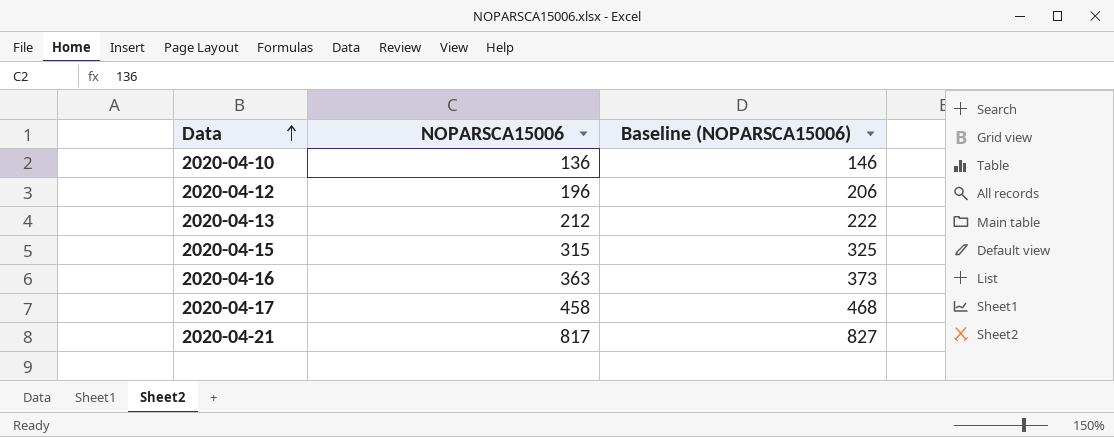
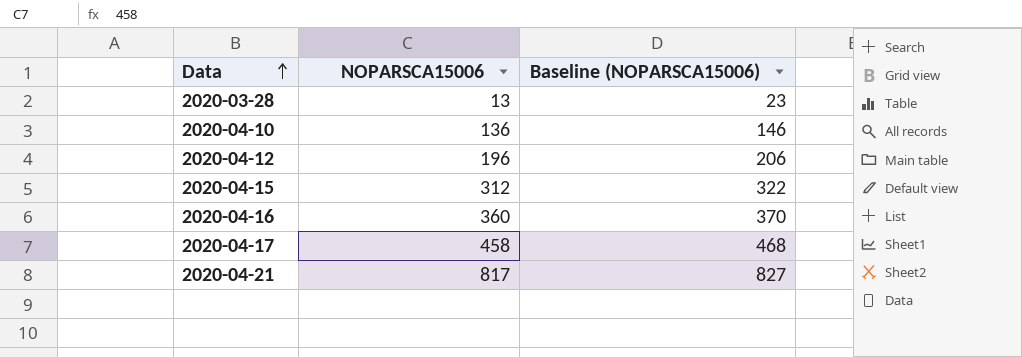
row 2020-04-13: 212 | 222 -> none
row 2020-03-28: none -> 13 | 23
2020-04-15 | NOPARSCA15006: 315 -> 312
2020-04-15 | Baseline (NOPARSCA15006): 325 -> 322
2020-04-16 | NOPARSCA15006: 363 -> 360
2020-04-16 | Baseline (NOPARSCA15006): 373 -> 370

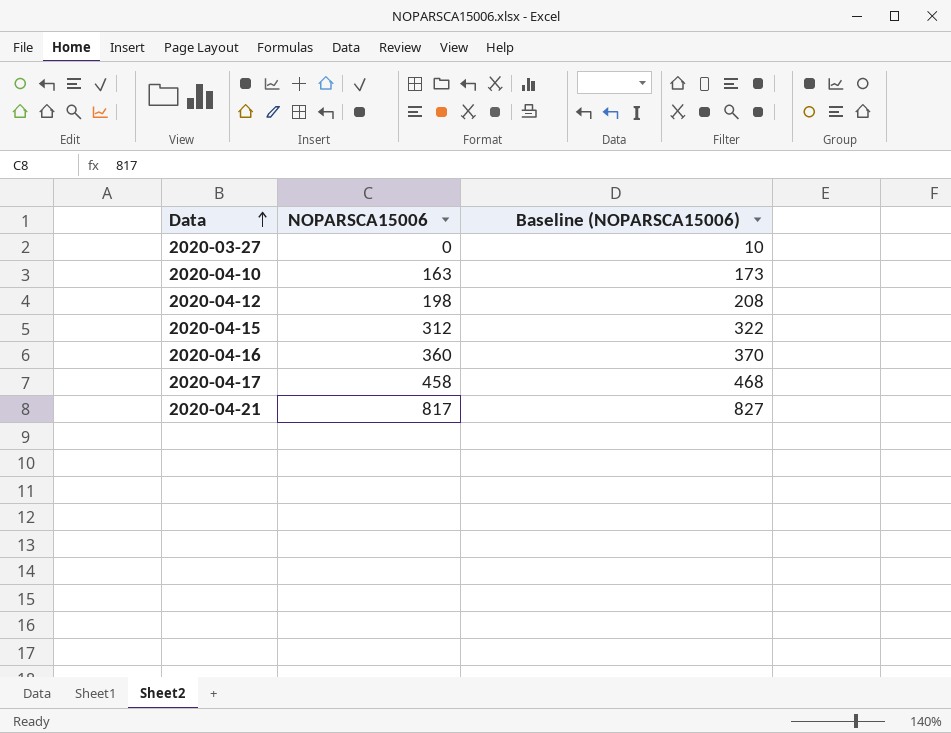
row 2020-03-28: 13 | 23 -> none
row 2020-03-27: none -> 0 | 10
2020-04-10 | NOPARSCA15006: 136 -> 163
2020-04-10 | Baseline (NOPARSCA15006): 146 -> 173
2020-04-12 | NOPARSCA15006: 196 -> 198
2020-04-12 | Baseline (NOPARSCA15006): 206 -> 208

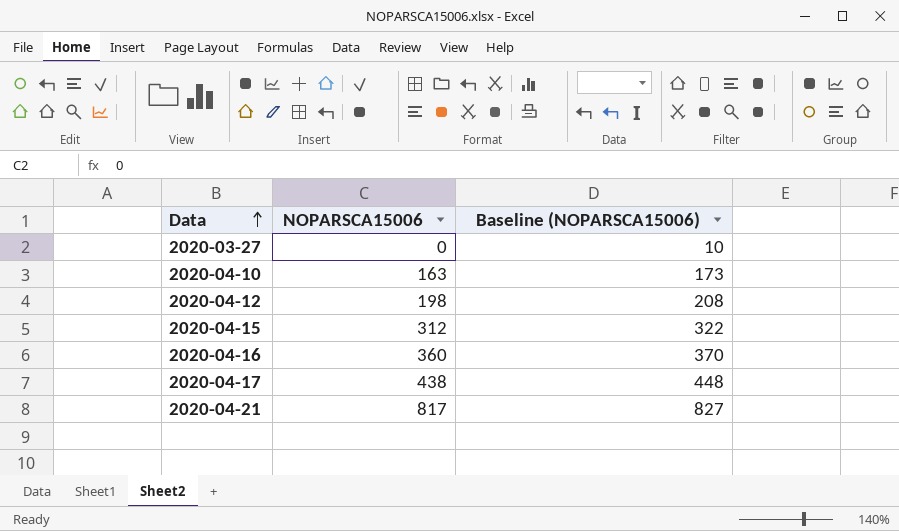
2020-04-17 | NOPARSCA15006: 458 -> 438
2020-04-17 | Baseline (NOPARSCA15006): 468 -> 448

